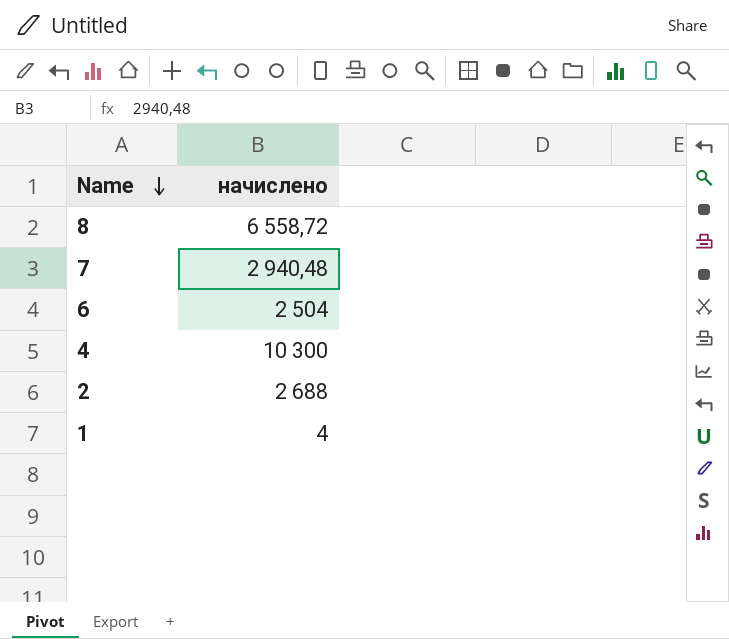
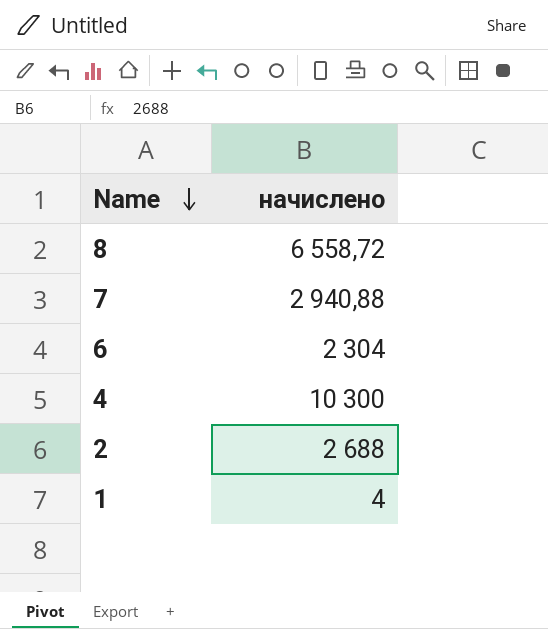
7 | начислено: 2 940,48 -> 2 940,88
6 | начислено: 2 504 -> 2 304

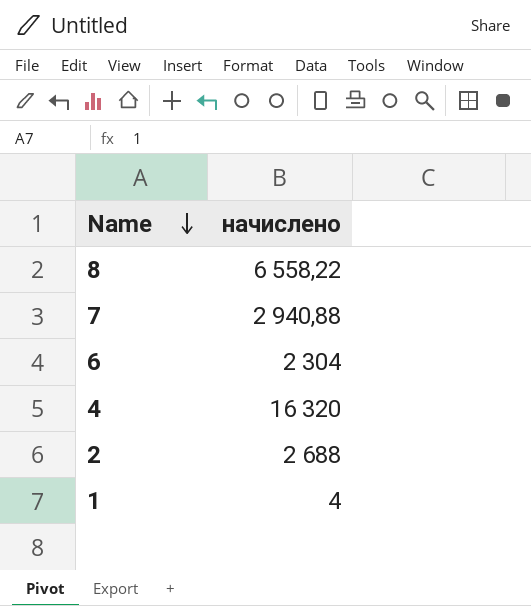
8 | начислено: 6 558,72 -> 6 558,22
4 | начислено: 10 300 -> 16 320

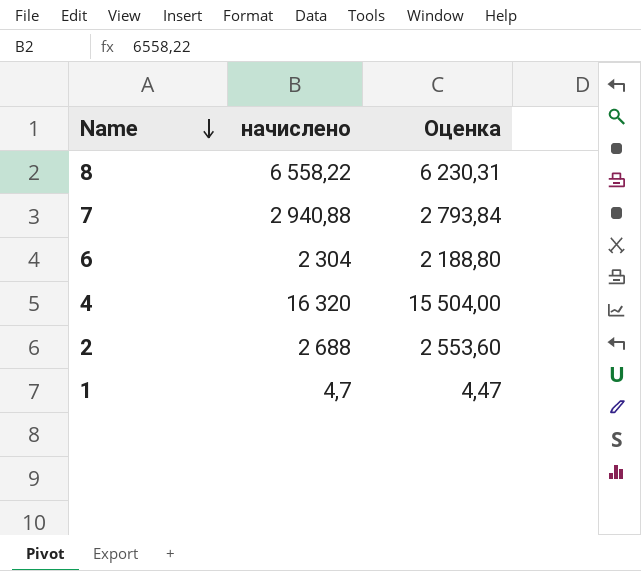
column Оценка | formula: none -> [начислено] * 0,95
1 | начислено: 4 -> 4,7

